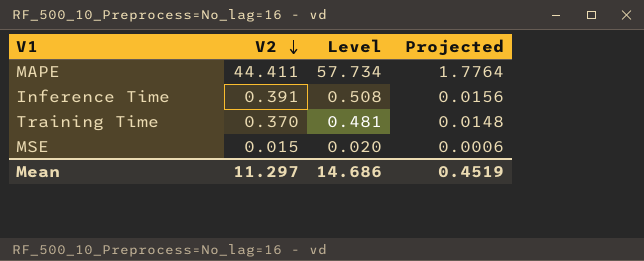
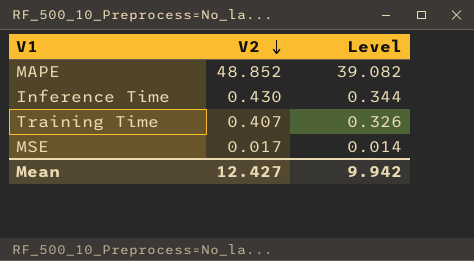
column Projected | formula: [V2] * 0.04 -> none
column Level | formula: [V2] * 1.3 -> [V2] * 0.8
MAPE | V2: 44.411 -> 48.852
Inference Time | V2: 0.391 -> 0.430
Training Time | V2: 0.370 -> 0.407
MSE | V2: 0.015 -> 0.017
Mean | V2: 11.297 -> 12.427
Mean | Level: 14.686 -> 9.942

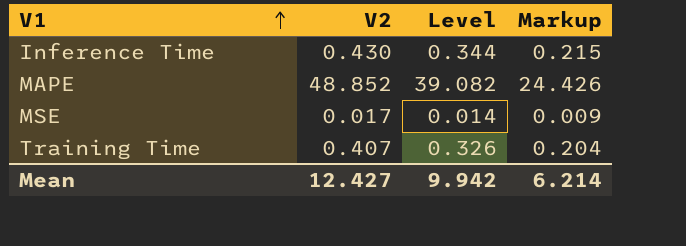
row order: V2 descending -> V1 ascending
column Markup | formula: none -> [V2] * 0.5

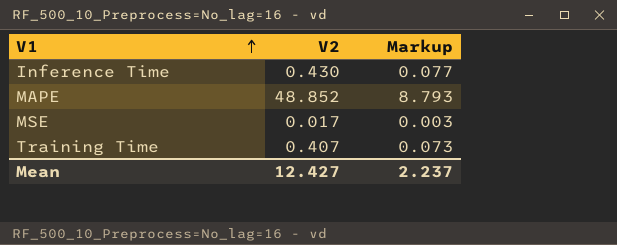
column Level | formula: [V2] * 0.8 -> none
column Markup | formula: [V2] * 0.5 -> [V2] * 0.18
Mean | Markup: 6.214 -> 2.237

